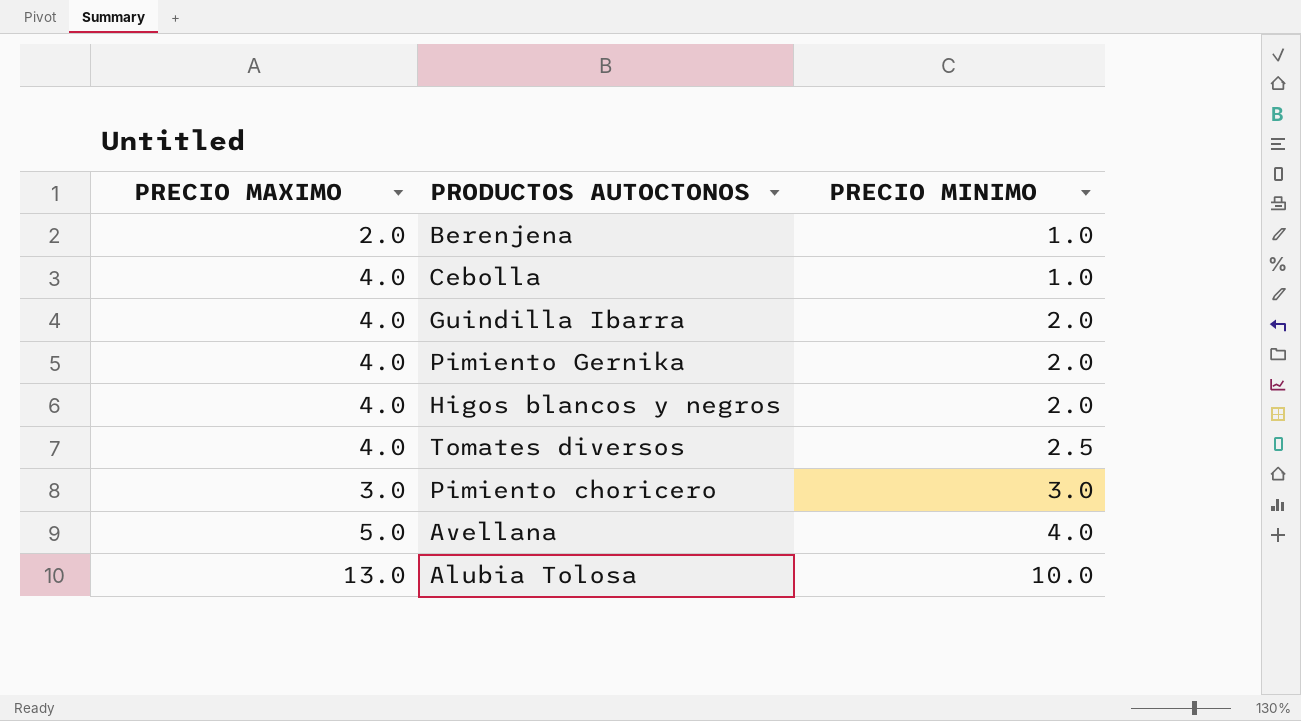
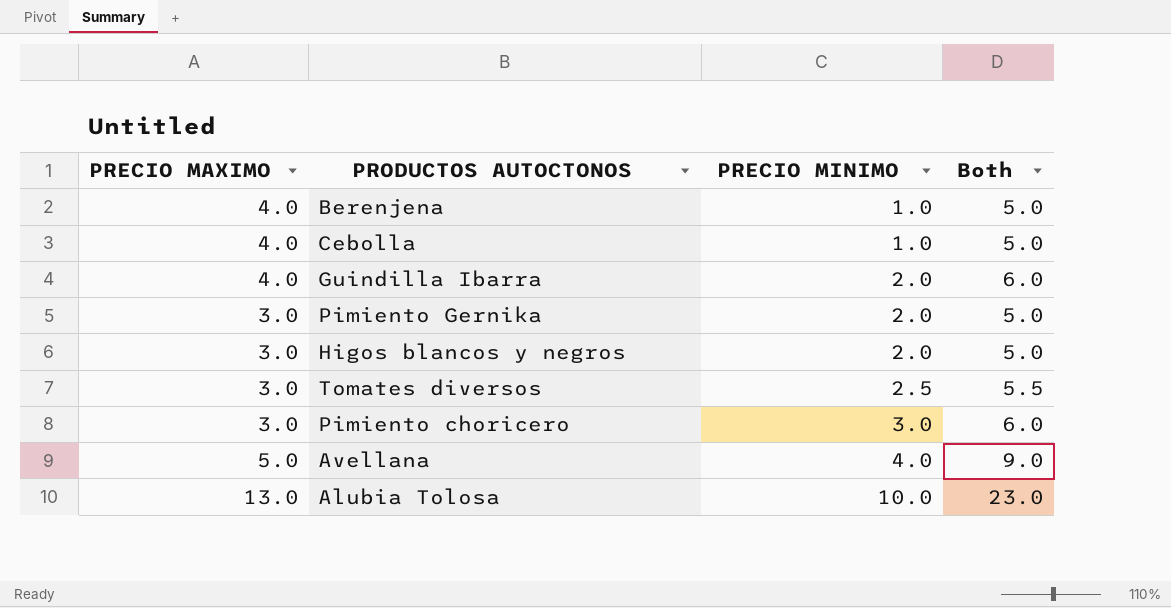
column Both | formula: none -> [PRECIO MAXIMO] + [PRECIO MINIMO]
Berenjena | PRECIO MAXIMO: 2.0 -> 4.0
Pimiento Gernika | PRECIO MAXIMO: 4.0 -> 3.0
Higos blancos y negros | PRECIO MAXIMO: 4.0 -> 3.0
Tomates diversos | PRECIO MAXIMO: 4.0 -> 3.0

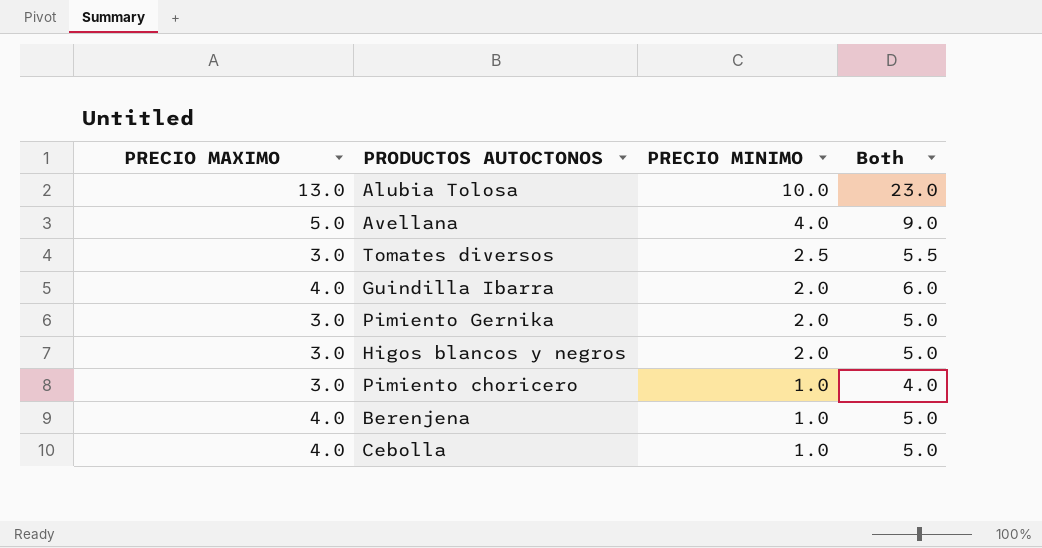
row order: PRECIO MINIMO ascending -> PRECIO MINIMO descending
Pimiento choricero | PRECIO MINIMO: 3.0 -> 1.0
Pimiento choricero | Both: 6.0 -> 4.0

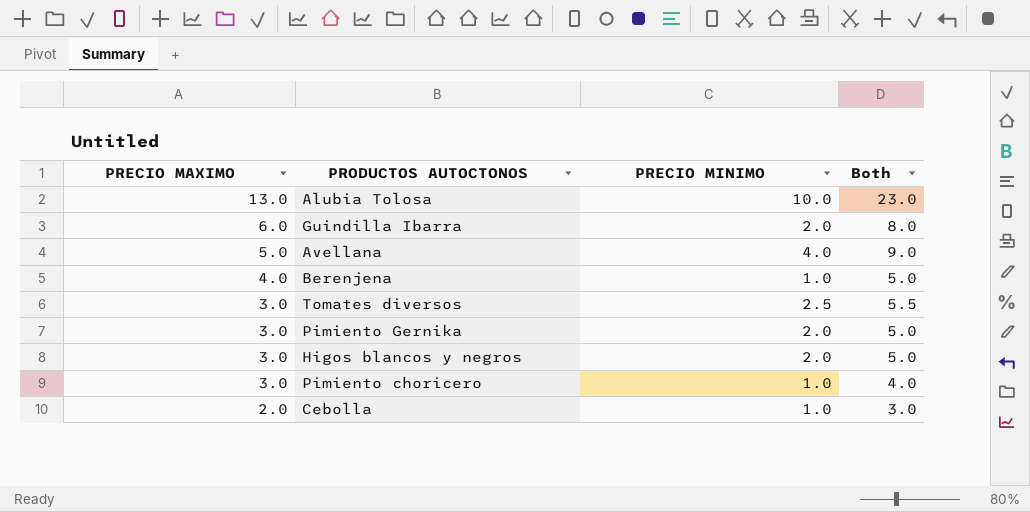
row order: PRECIO MINIMO descending -> PRECIO MAXIMO descending
Guindilla Ibarra | PRECIO MAXIMO: 4.0 -> 6.0
Guindilla Ibarra | Both: 6.0 -> 8.0
Cebolla | PRECIO MAXIMO: 4.0 -> 2.0
Cebolla | Both: 5.0 -> 3.0

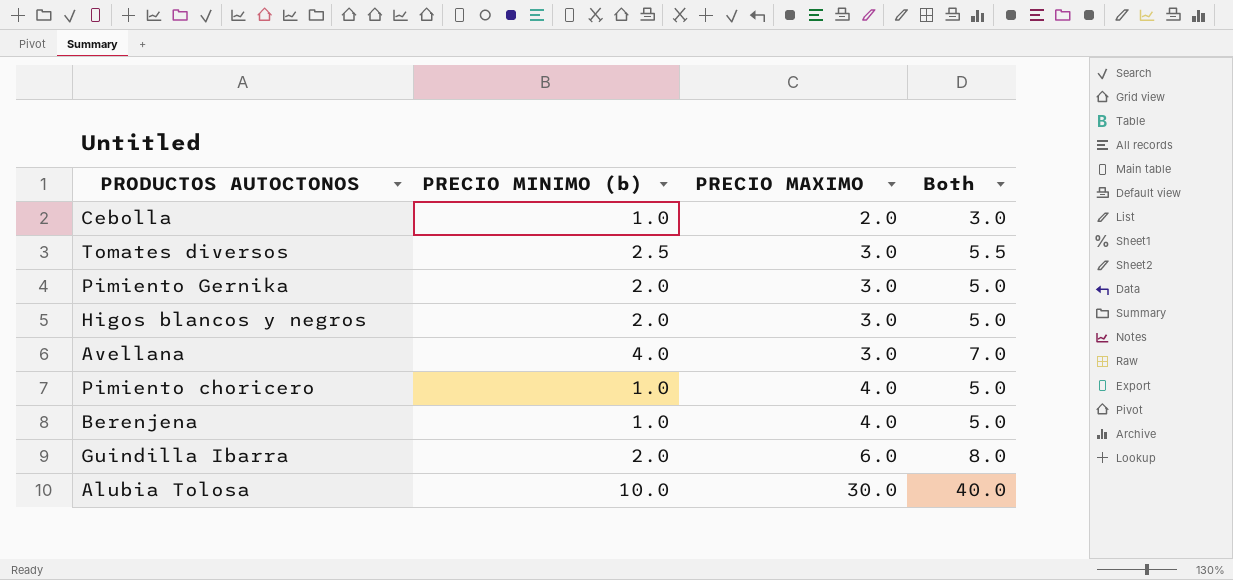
row order: PRECIO MAXIMO descending -> PRECIO MAXIMO ascending
column name: PRECIO MINIMO -> PRECIO MINIMO (b)
column PRECIO MAXIMO | position: 1 -> 3
Avellana | PRECIO MAXIMO: 5.0 -> 3.0
Avellana | Both: 9.0 -> 7.0
Pimiento choricero | PRECIO MAXIMO: 3.0 -> 4.0
Pimiento choricero | Both: 4.0 -> 5.0
Alubia Tolosa | PRECIO MAXIMO: 13.0 -> 30.0
Alubia Tolosa | Both: 23.0 -> 40.0

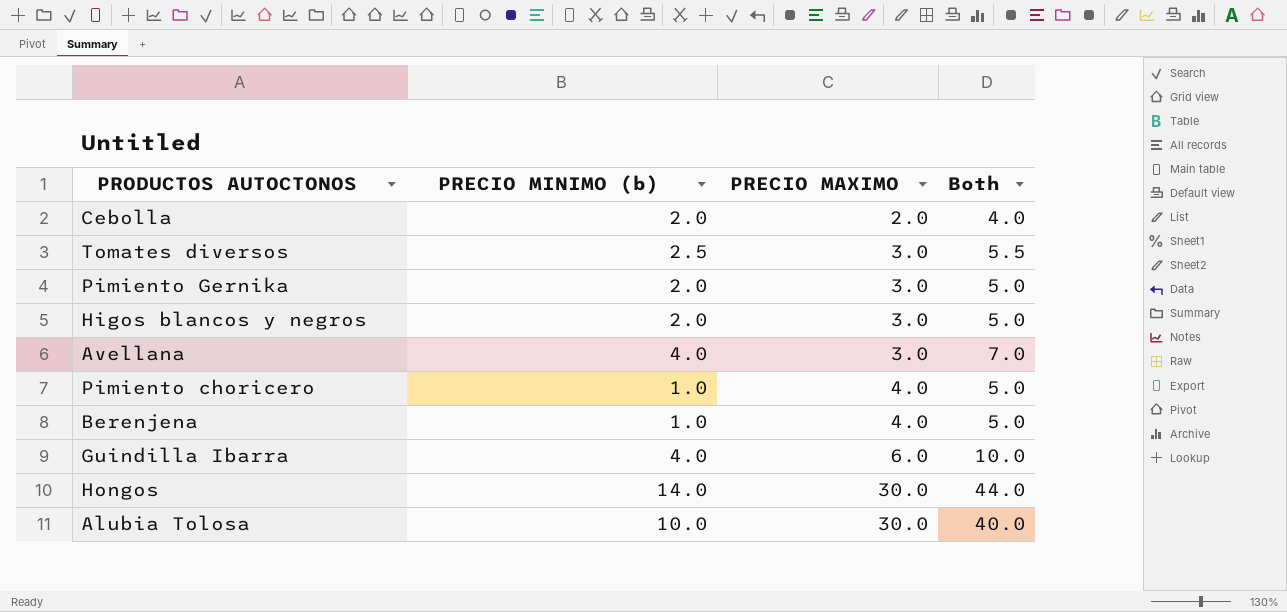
Cebolla | PRECIO MINIMO (b): 1.0 -> 2.0
Cebolla | Both: 3.0 -> 4.0
Guindilla Ibarra | PRECIO MINIMO (b): 2.0 -> 4.0
Guindilla Ibarra | Both: 8.0 -> 10.0
row Hongos: none -> 14.0 | 30.0 | 44.0

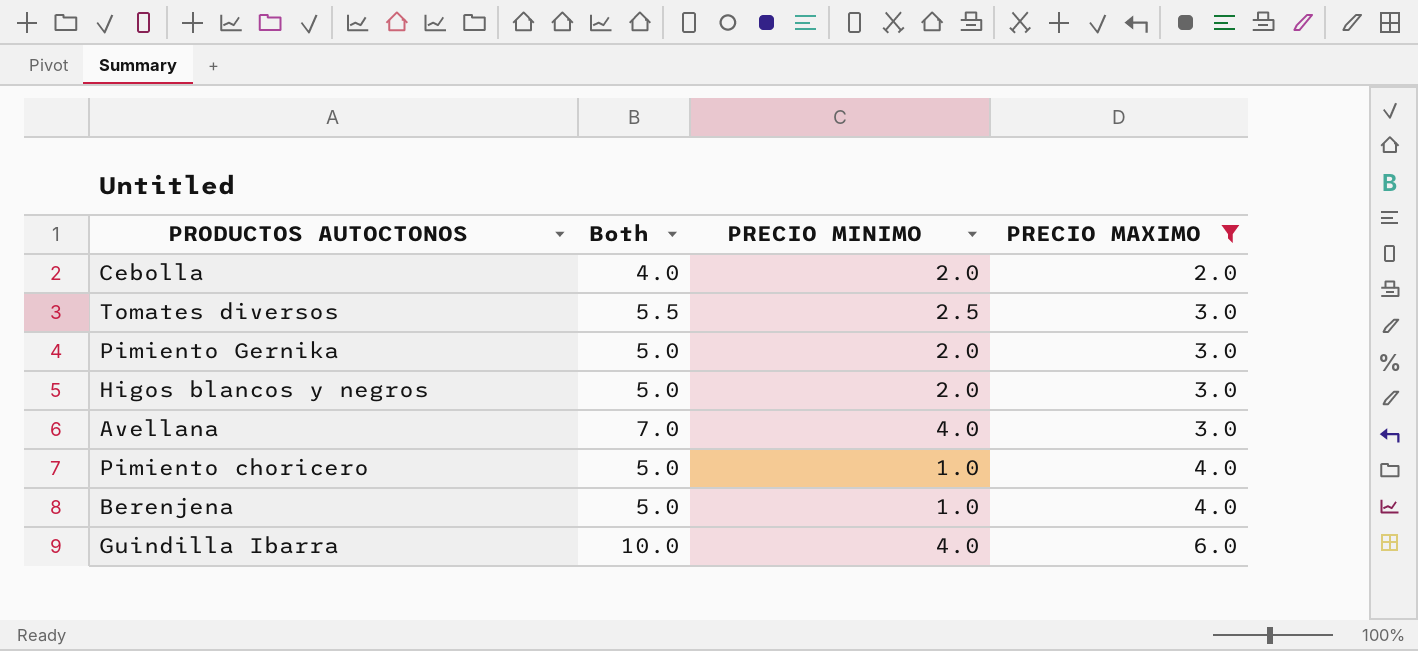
filter: none -> PRECIO MAXIMO != 30.0
column Both | position: 4 -> 2
column name: PRECIO MINIMO (b) -> PRECIO MINIMO

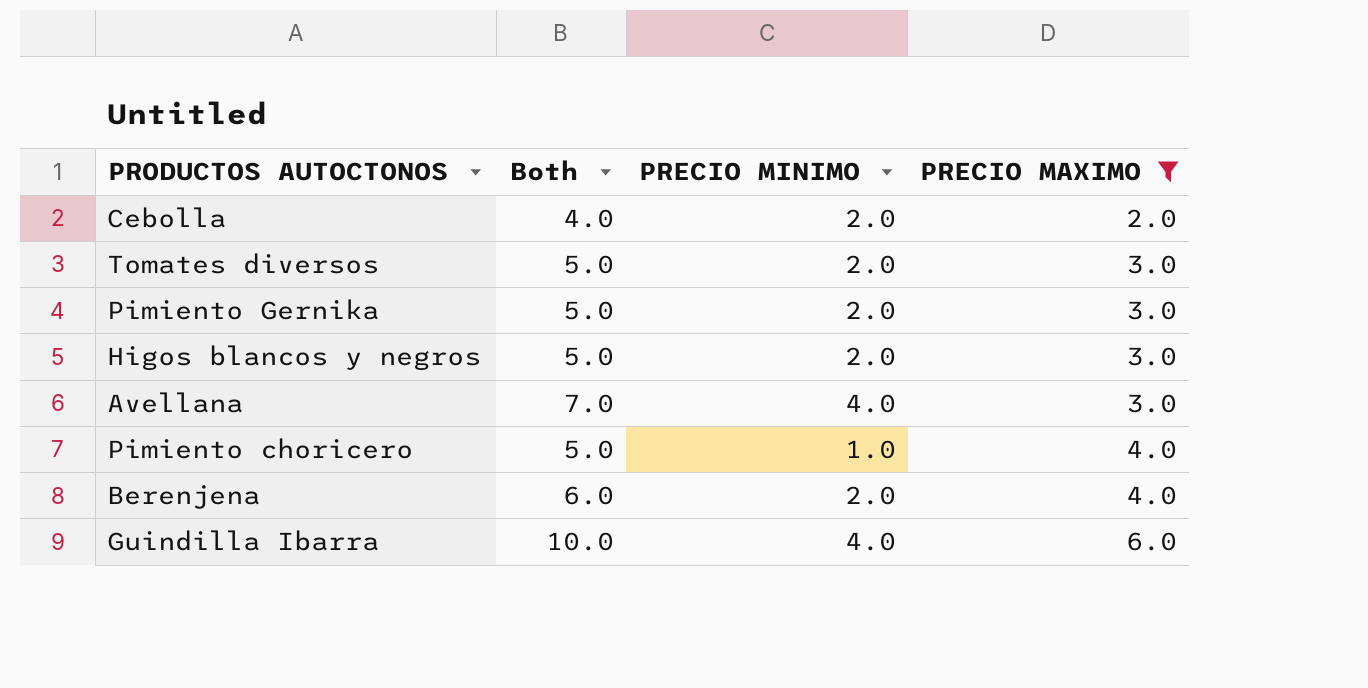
Tomates diversos | Both: 5.5 -> 5.0
Tomates diversos | PRECIO MINIMO: 2.5 -> 2.0
Berenjena | Both: 5.0 -> 6.0
Berenjena | PRECIO MINIMO: 1.0 -> 2.0

